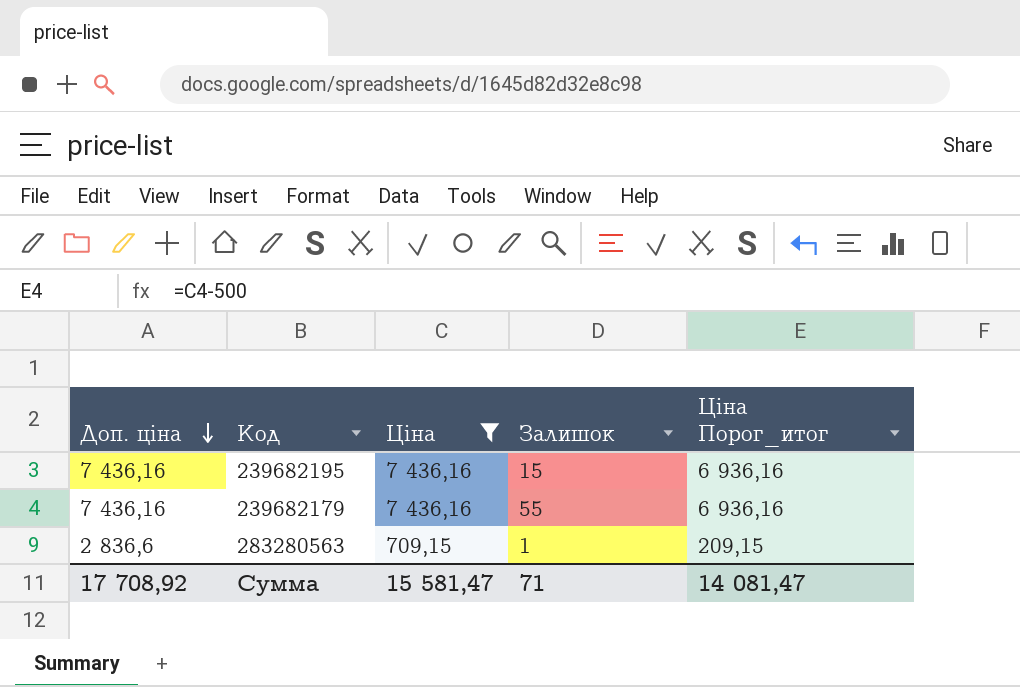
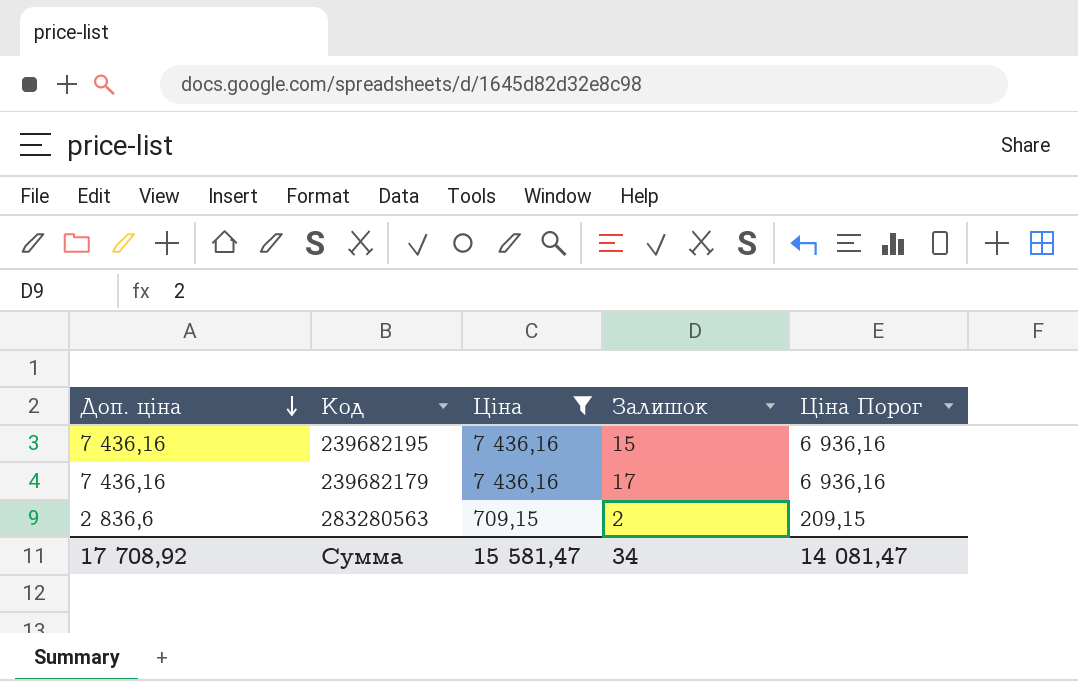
column name: Ціна Порог_итог -> Ціна Порог
239682179 | Залишок: 55 -> 17
283280563 | Залишок: 1 -> 2
Сумма | Залишок: 71 -> 34

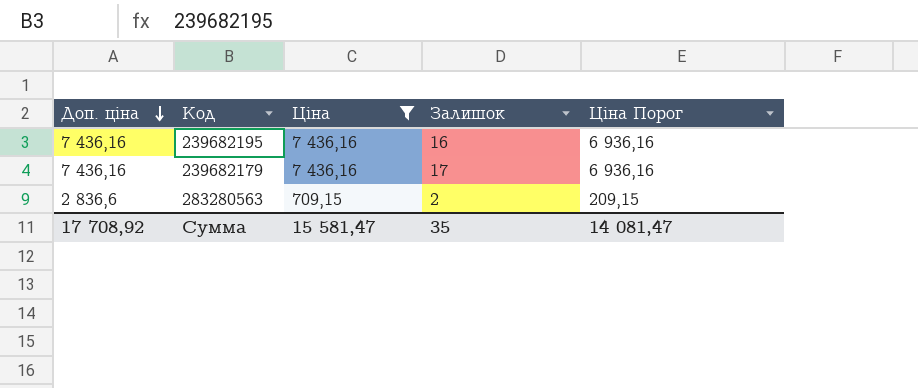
239682195 | Залишок: 15 -> 16
Сумма | Залишок: 34 -> 35

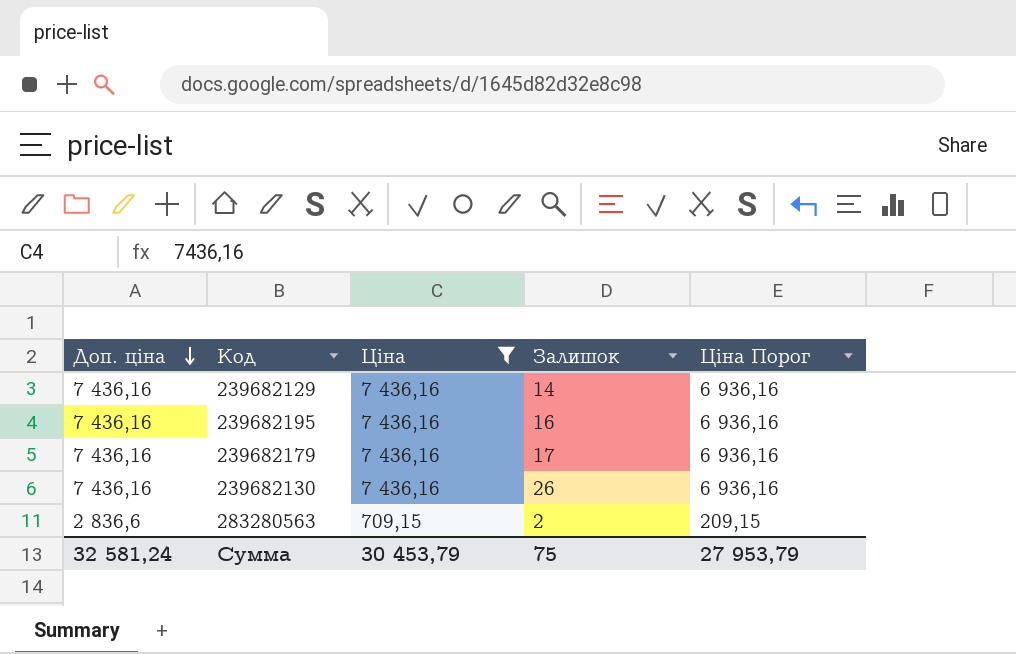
row 239682129: none -> 7 436,16 | 7 436,16 | 14 | 6 936,16
row 239682130: none -> 7 436,16 | 7 436,16 | 26 | 6 936,16
Сумма | Доп. ціна: 17 708,92 -> 32 581,24
Сумма | Ціна: 15 581,47 -> 30 453,79
Сумма | Залишок: 35 -> 75
Сумма | Ціна Порог: 14 081,47 -> 27 953,79

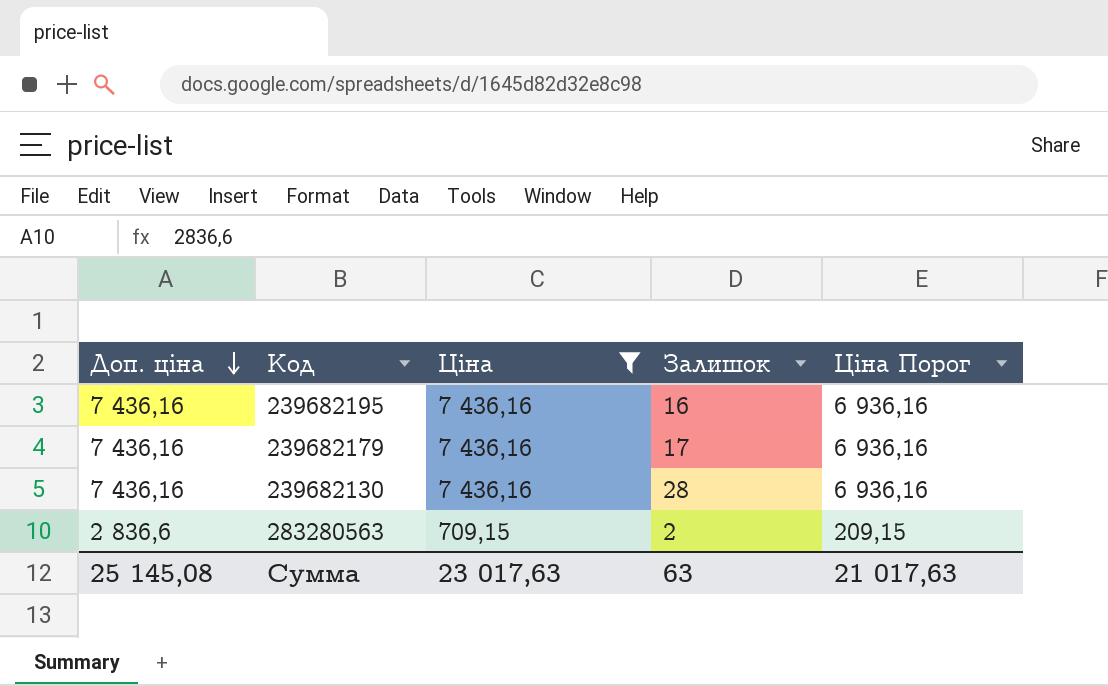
row 239682129: 7 436,16 | 7 436,16 | 14 | 6 936,16 -> none
239682130 | Залишок: 26 -> 28
Сумма | Доп. ціна: 32 581,24 -> 25 145,08
Сумма | Ціна: 30 453,79 -> 23 017,63
Сумма | Залишок: 75 -> 63
Сумма | Ціна Порог: 27 953,79 -> 21 017,63

